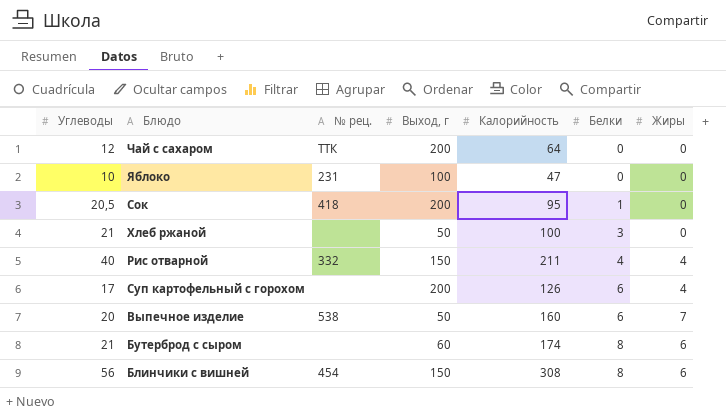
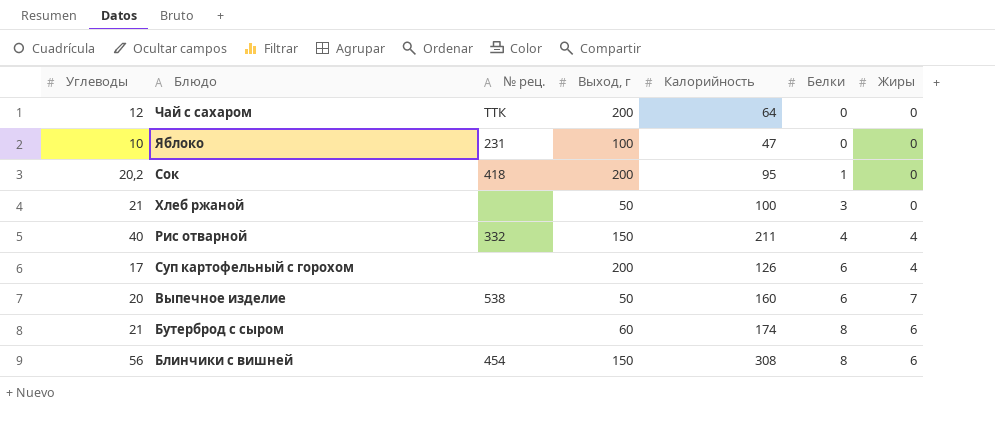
Сок | Углеводы: 20,5 -> 20,2

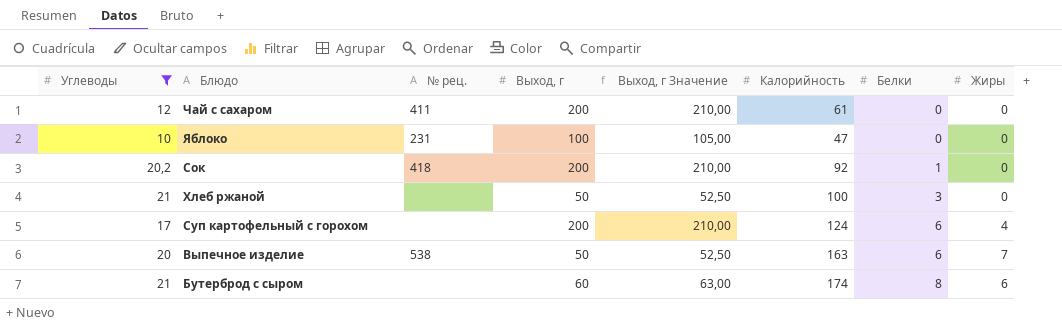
filter: none -> Углеводы <= 21
column Выход, г Значение | formula: none -> [Выход, г] * 1,05
Чай с сахаром | № рец.: ТТК -> 411
Чай с сахаром | Калорийность: 64 -> 61
Сок | Калорийность: 95 -> 92
Суп картофельный с горохом | Калорийность: 126 -> 124
Выпечное изделие | Калорийность: 160 -> 163

